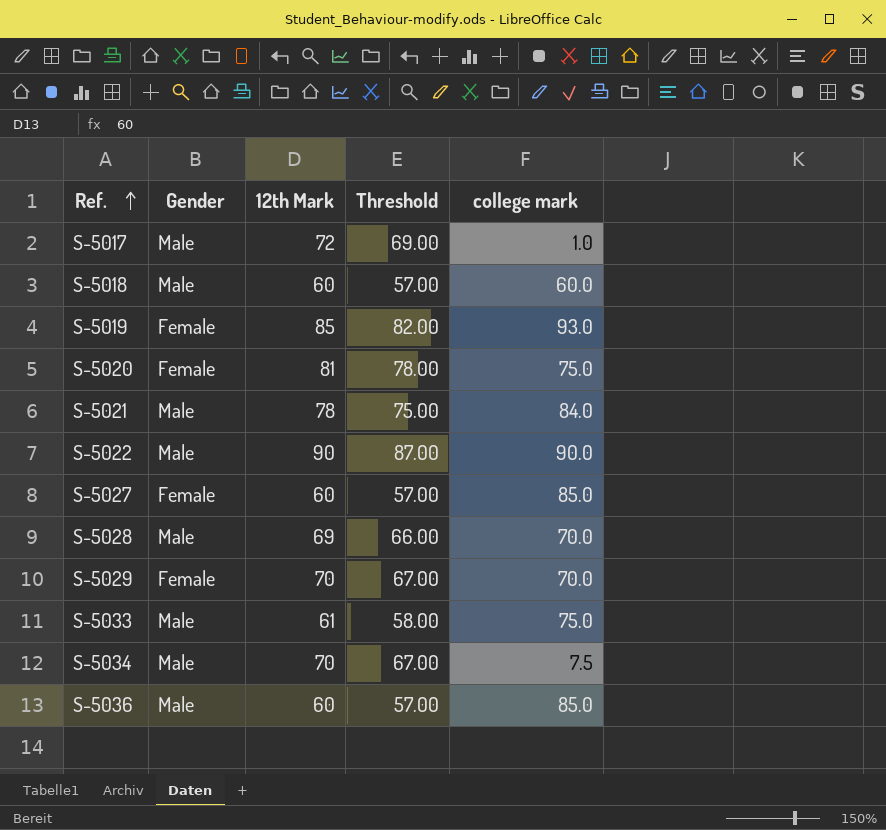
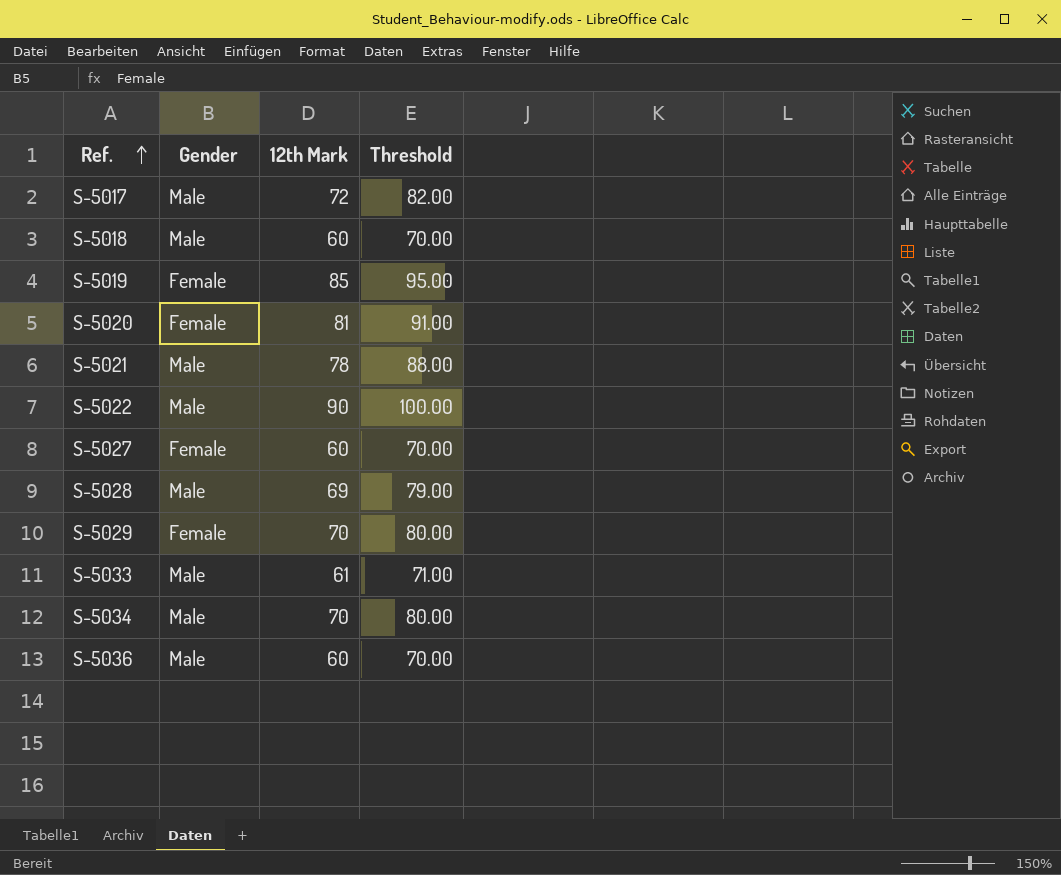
column college mark | position: 5 -> none
column Threshold | formula: [12th Mark] - 3 -> [12th Mark] + 10

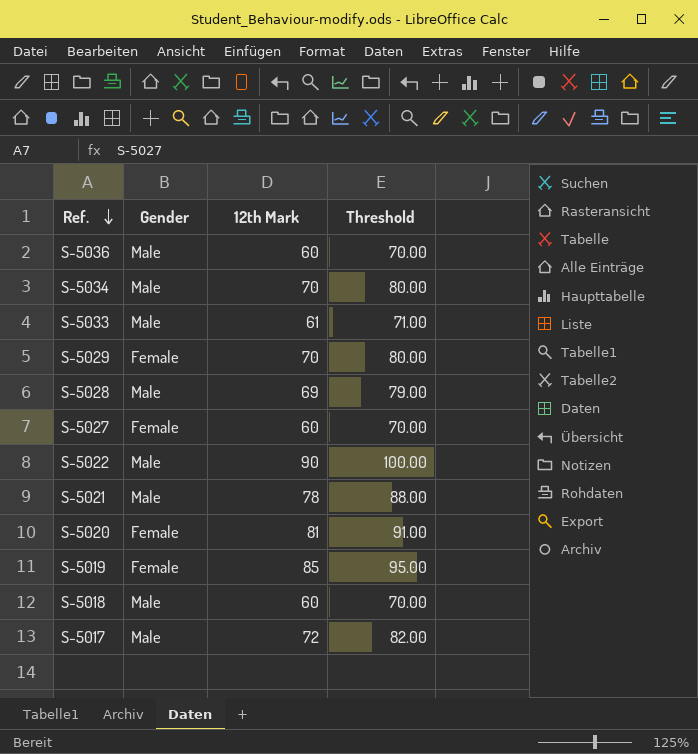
row order: Ref. ascending -> Ref. descending

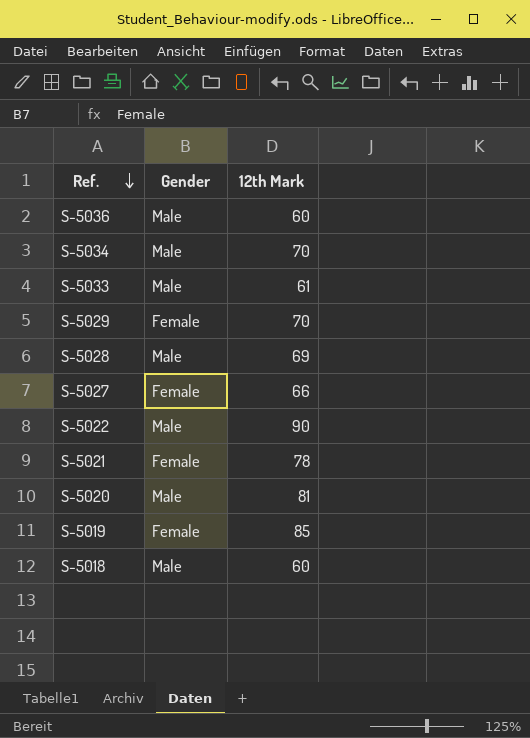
column Threshold | formula: [12th Mark] + 10 -> none
row S-5017: Male | 72 | 82.00 -> none
S-5027 | 12th Mark: 60 -> 66
S-5021 | Gender: Male -> Female
S-5020 | Gender: Female -> Male

